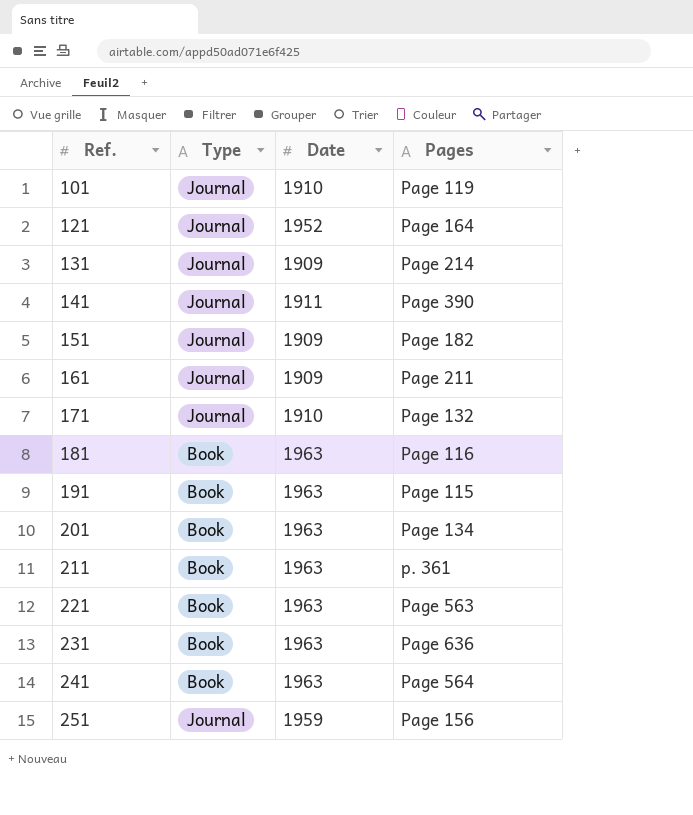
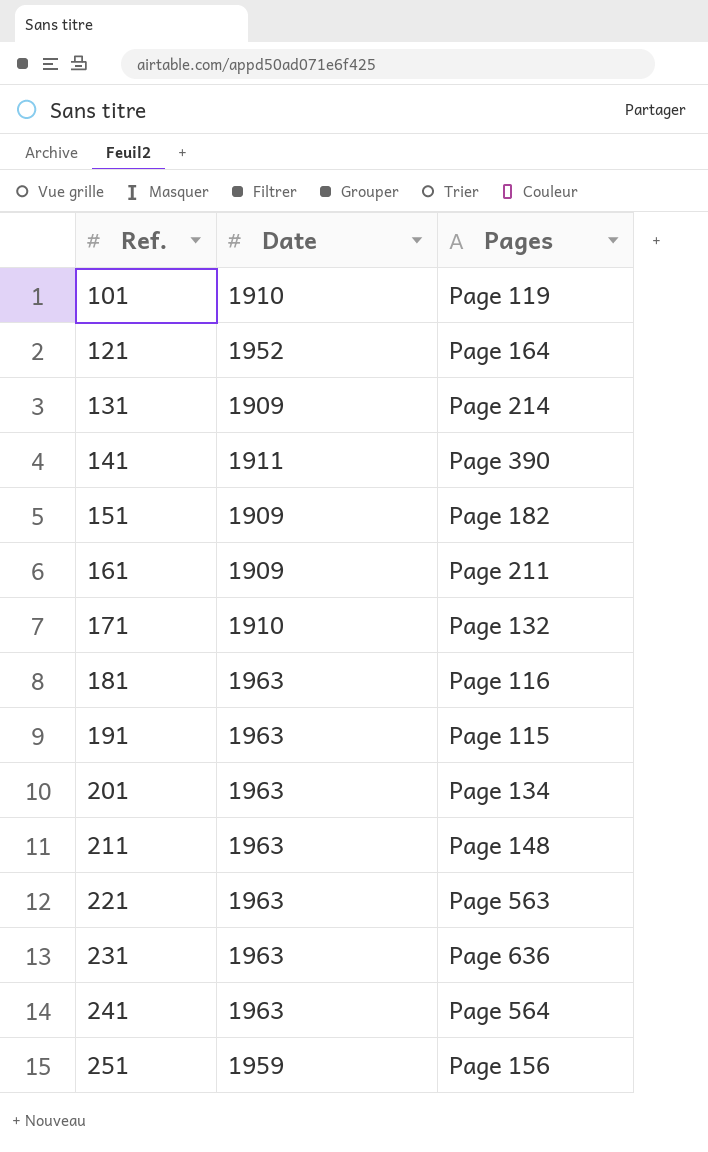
column Type | position: 2 -> none
211 | Pages: p. 361 -> Page 148

